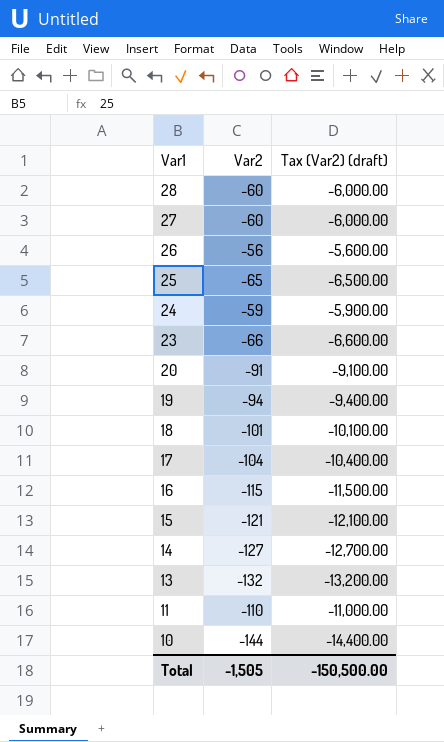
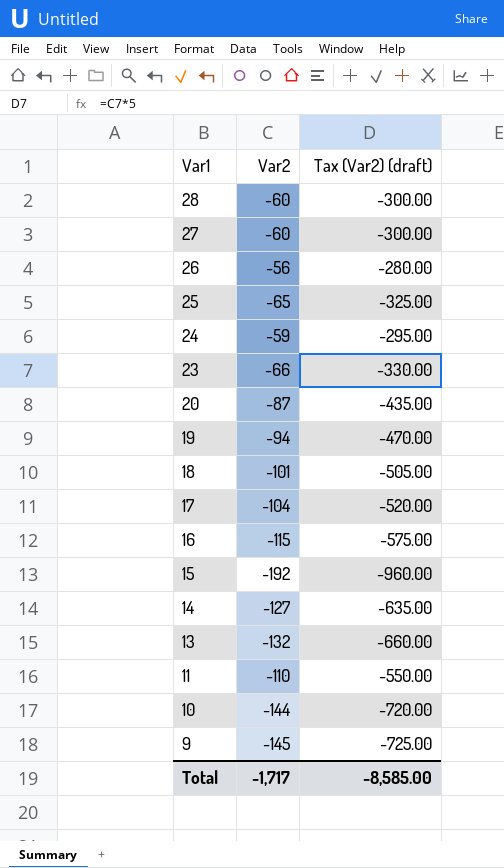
column Tax (Var2) (draft) | formula: [Var2] * 100 -> [Var2] * 5
20 | Var2: -91 -> -87
15 | Var2: -121 -> -192
row 9: none -> -145 | -725.00
Total | Var2: -1,505 -> -1,717
Total | Tax (Var2) (draft): -150,500.00 -> -8,585.00

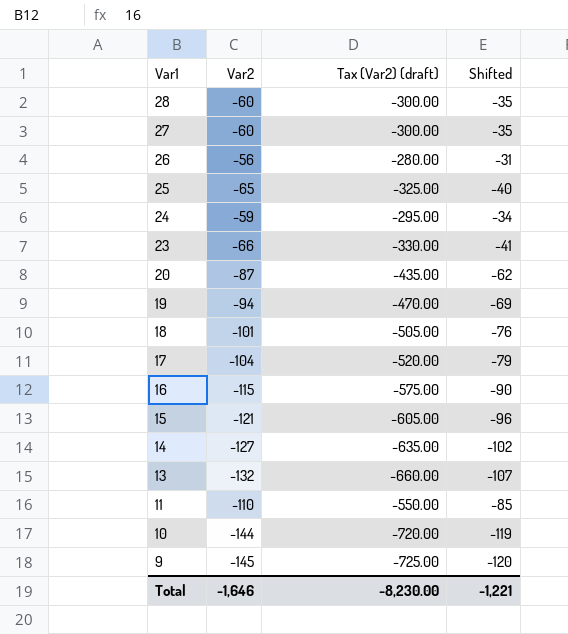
column Shifted | formula: none -> [Var2] + 25
15 | Var2: -192 -> -121
15 | Tax (Var2) (draft): -960.00 -> -605.00
Total | Var2: -1,717 -> -1,646
Total | Tax (Var2) (draft): -8,585.00 -> -8,230.00

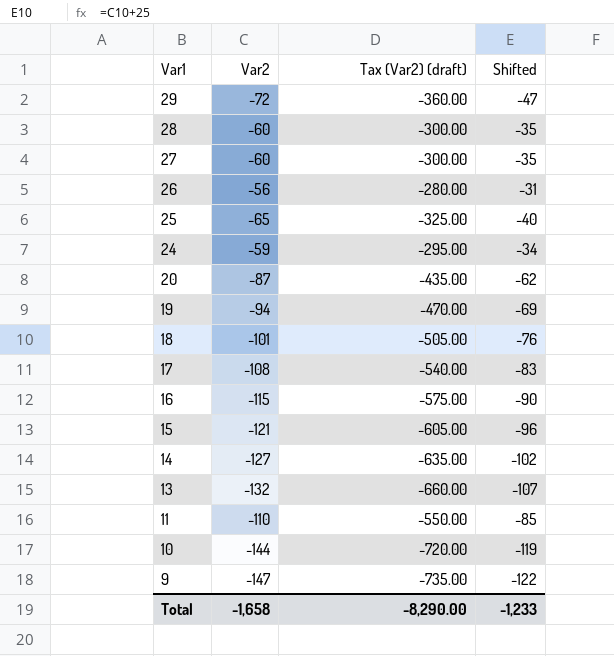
row 23: -66 | -330.00 | -41 -> none
row 29: none -> -72 | -360.00 | -47
17 | Var2: -104 -> -108
17 | Tax (Var2) (draft): -520.00 -> -540.00
17 | Shifted: -79 -> -83
9 | Var2: -145 -> -147
9 | Tax (Var2) (draft): -725.00 -> -735.00
9 | Shifted: -120 -> -122
Total | Var2: -1,646 -> -1,658
Total | Tax (Var2) (draft): -8,230.00 -> -8,290.00
Total | Shifted: -1,221 -> -1,233

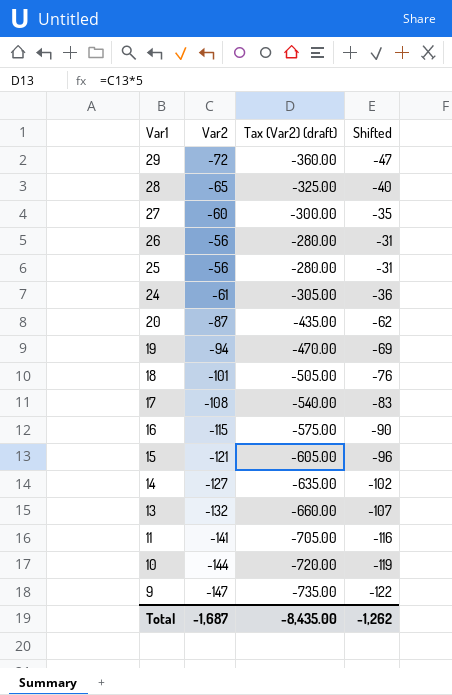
28 | Var2: -60 -> -65
28 | Tax (Var2) (draft): -300.00 -> -325.00
28 | Shifted: -35 -> -40
25 | Var2: -65 -> -56
25 | Tax (Var2) (draft): -325.00 -> -280.00
25 | Shifted: -40 -> -31
24 | Var2: -59 -> -61
24 | Tax (Var2) (draft): -295.00 -> -305.00
24 | Shifted: -34 -> -36
11 | Var2: -110 -> -141
11 | Tax (Var2) (draft): -550.00 -> -705.00
11 | Shifted: -85 -> -116
Total | Var2: -1,658 -> -1,687
Total | Tax (Var2) (draft): -8,290.00 -> -8,435.00
Total | Shifted: -1,233 -> -1,262

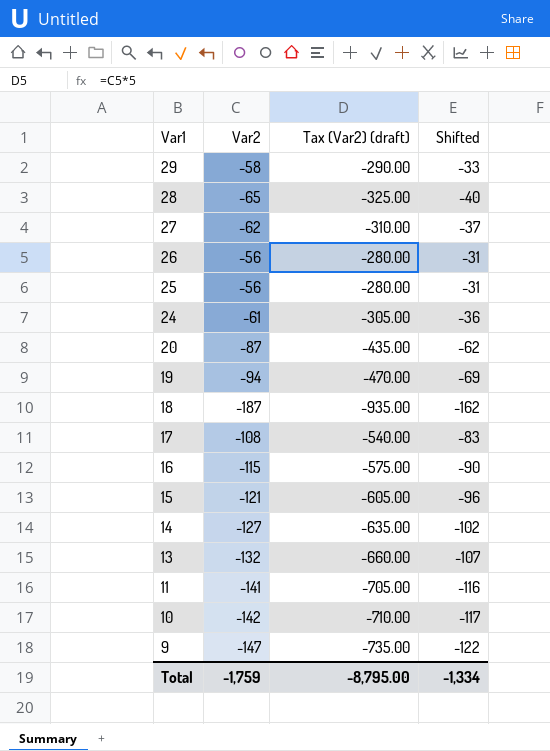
29 | Var2: -72 -> -58
29 | Tax (Var2) (draft): -360.00 -> -290.00
29 | Shifted: -47 -> -33
27 | Var2: -60 -> -62
27 | Tax (Var2) (draft): -300.00 -> -310.00
27 | Shifted: -35 -> -37
18 | Var2: -101 -> -187
18 | Tax (Var2) (draft): -505.00 -> -935.00
18 | Shifted: -76 -> -162
10 | Var2: -144 -> -142
10 | Tax (Var2) (draft): -720.00 -> -710.00
10 | Shifted: -119 -> -117
Total | Var2: -1,687 -> -1,759
Total | Tax (Var2) (draft): -8,435.00 -> -8,795.00
Total | Shifted: -1,262 -> -1,334

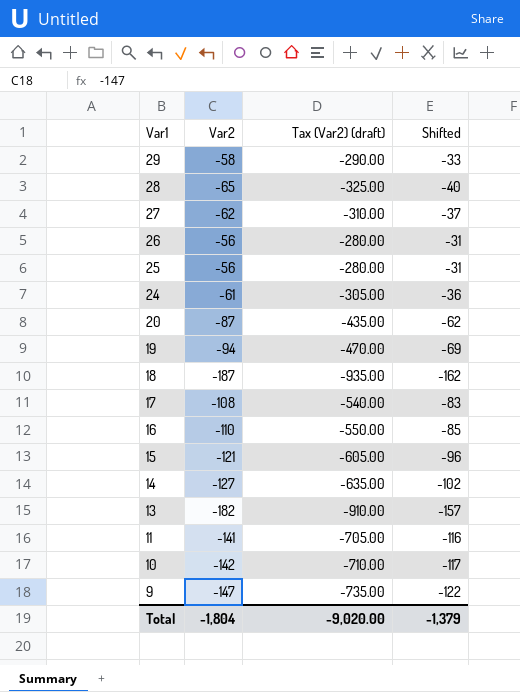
16 | Var2: -115 -> -110
16 | Tax (Var2) (draft): -575.00 -> -550.00
16 | Shifted: -90 -> -85
13 | Var2: -132 -> -182
13 | Tax (Var2) (draft): -660.00 -> -910.00
13 | Shifted: -107 -> -157
Total | Var2: -1,759 -> -1,804
Total | Tax (Var2) (draft): -8,795.00 -> -9,020.00
Total | Shifted: -1,334 -> -1,379

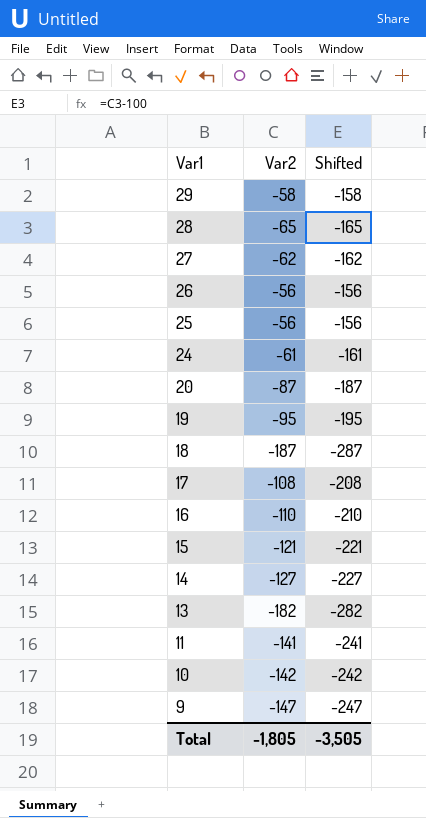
column Tax (Var2) (draft) | formula: [Var2] * 5 -> none
column Shifted | formula: [Var2] + 25 -> [Var2] - 100
19 | Var2: -94 -> -95
Total | Var2: -1,804 -> -1,805
Total | Shifted: -1,379 -> -3,505

